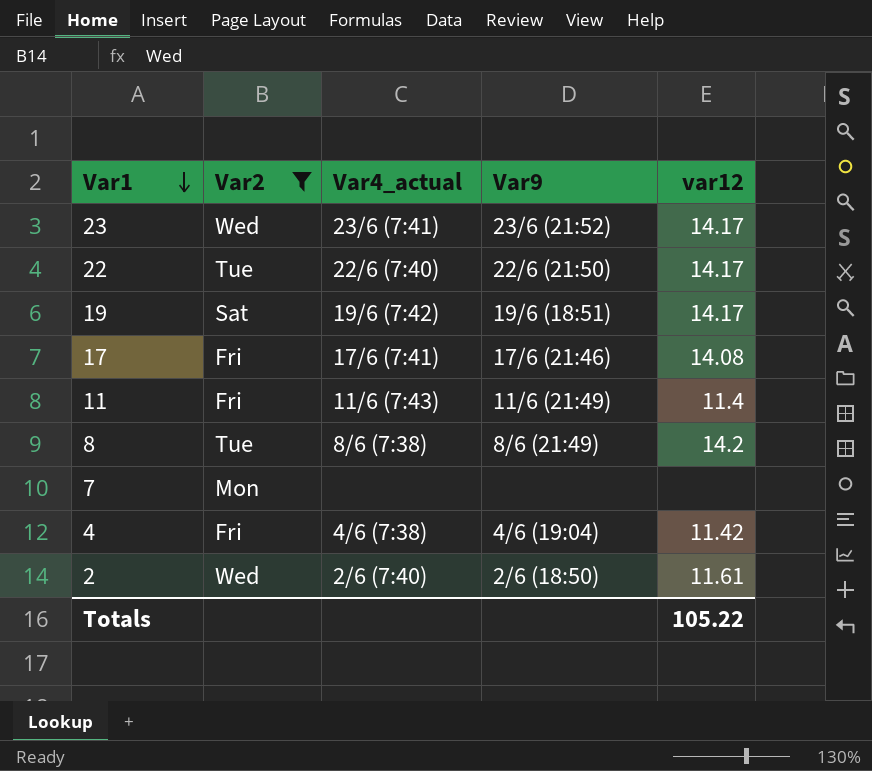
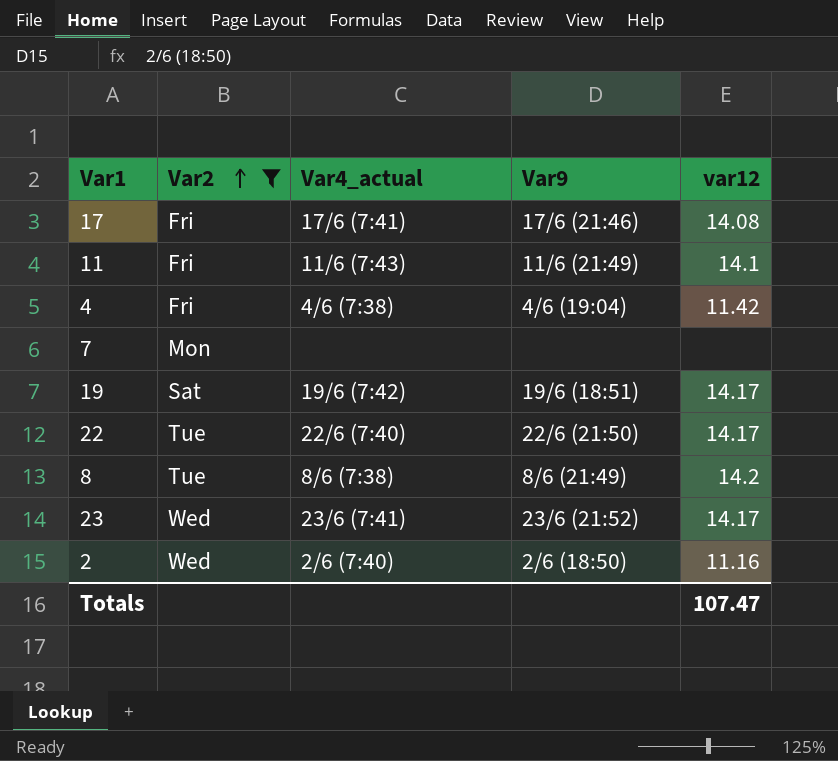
row order: Var1 descending -> Var2 ascending
11 | var12: 11.4 -> 14.1
2 | var12: 11.61 -> 11.16
Totals | var12: 105.22 -> 107.47

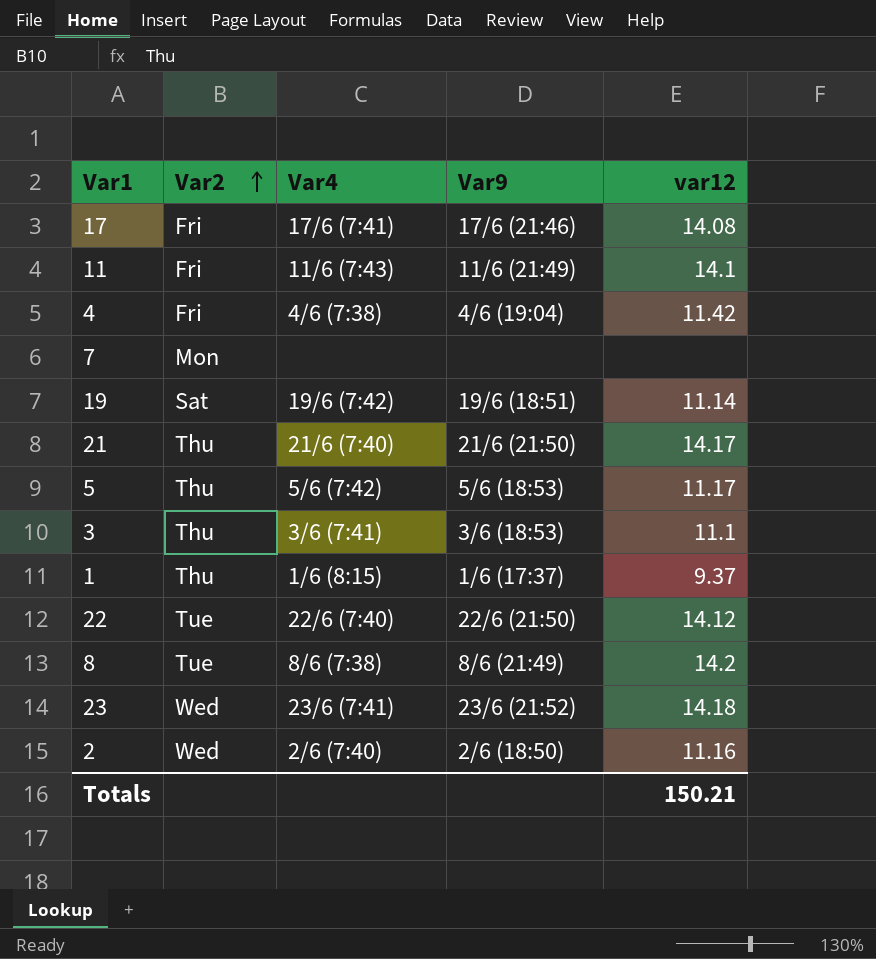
filter: Var2 != Thu -> none
column name: Var4_actual -> Var4
19 | var12: 14.17 -> 11.14
22 | var12: 14.17 -> 14.12
23 | var12: 14.17 -> 14.18
Totals | var12: 107.47 -> 150.21

